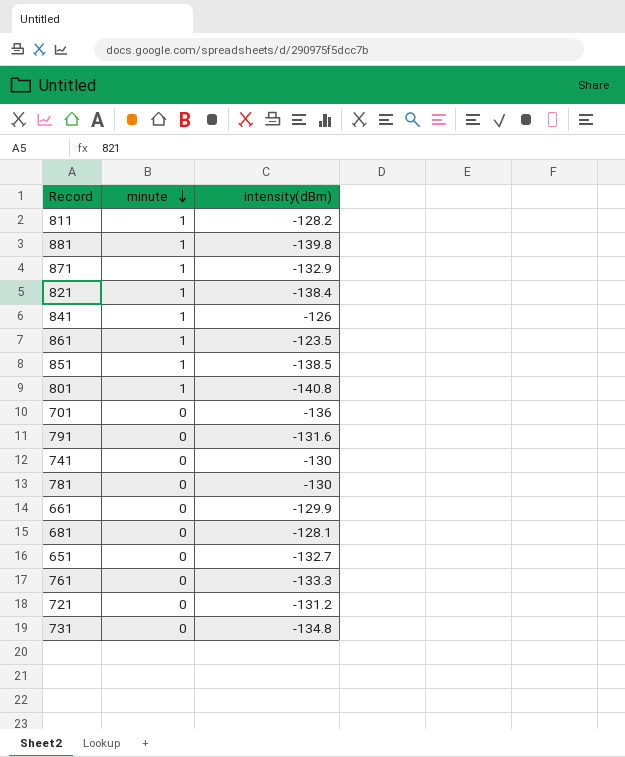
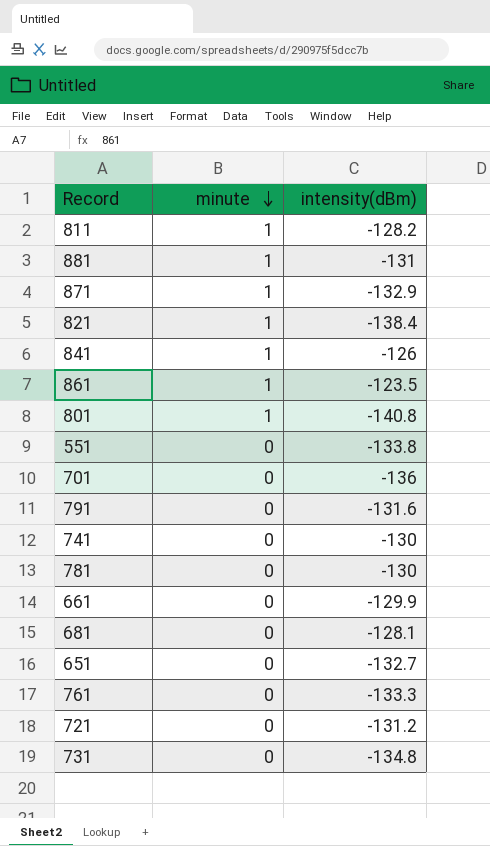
row 851: 1 | -138.5 -> none
881 | intensity(dBm): -139.8 -> -131
row 551: none -> 0 | -133.8

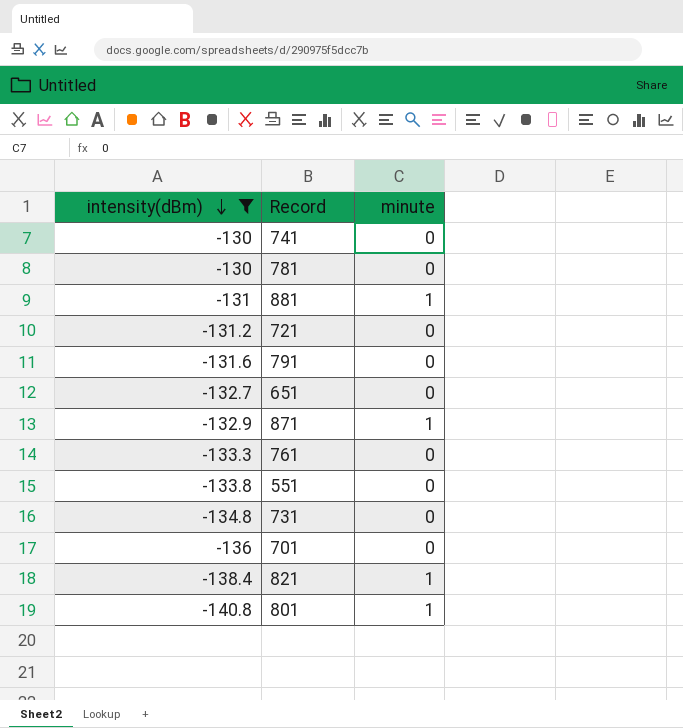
filter: none -> intensity(dBm) <= -130
row order: minute descending -> intensity(dBm) descending
column intensity(dBm) | position: 3 -> 1

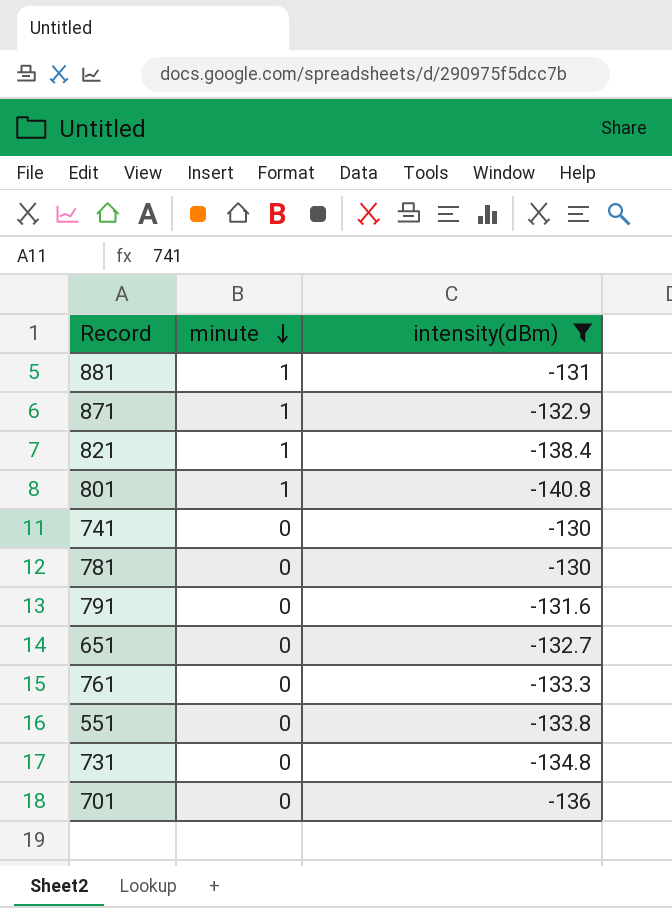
row order: intensity(dBm) descending -> minute descending
column intensity(dBm) | position: 1 -> 3
row 721: -131.2 | 0 -> none

